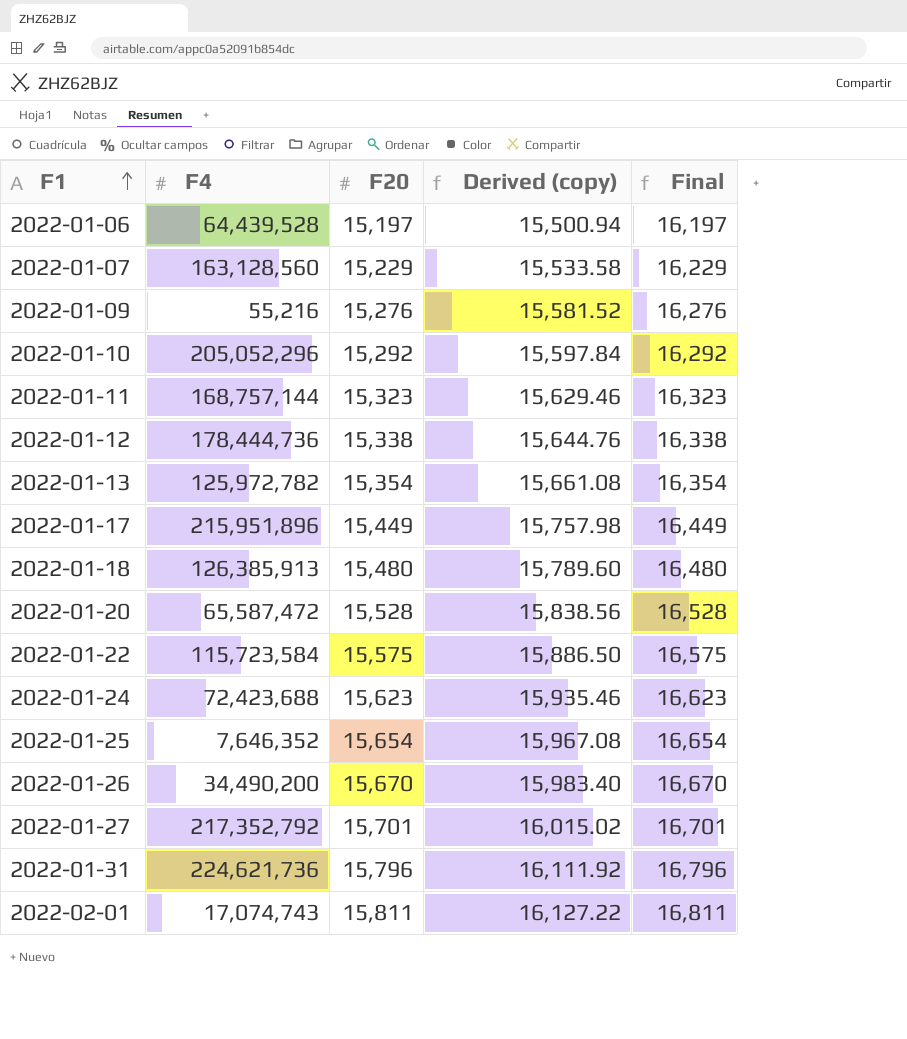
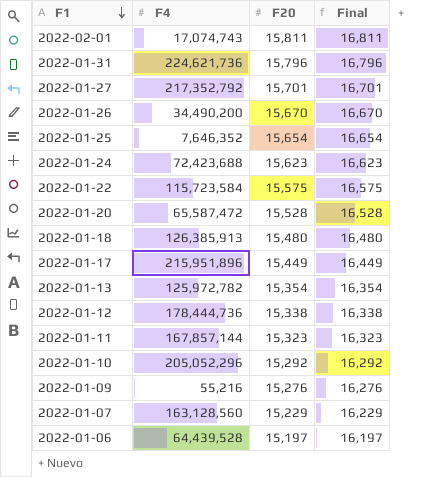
row order: F1 ascending -> F1 descending
column Derived (copy) | formula: [F20] * 1.02 -> none
2022-01-11 | F4: 168,757,144 -> 167,857,144

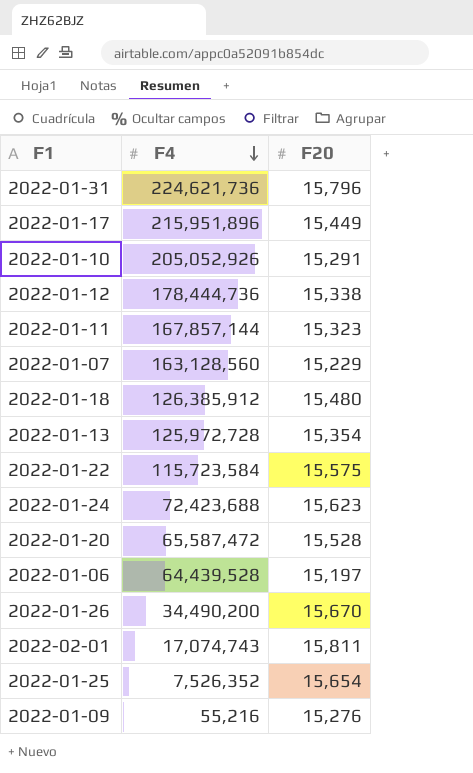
row order: F1 descending -> F4 descending
column Final | formula: [F20] + 1000 -> none
row 2022-01-27: 217,352,792 | 15,701 | 16,701 -> none
2022-01-10 | F4: 205,052,296 -> 205,052,926
2022-01-10 | F20: 15,292 -> 15,291
2022-01-18 | F4: 126,385,913 -> 126,385,912
2022-01-13 | F4: 125,972,782 -> 125,972,728
2022-01-25 | F4: 7,646,352 -> 7,526,352

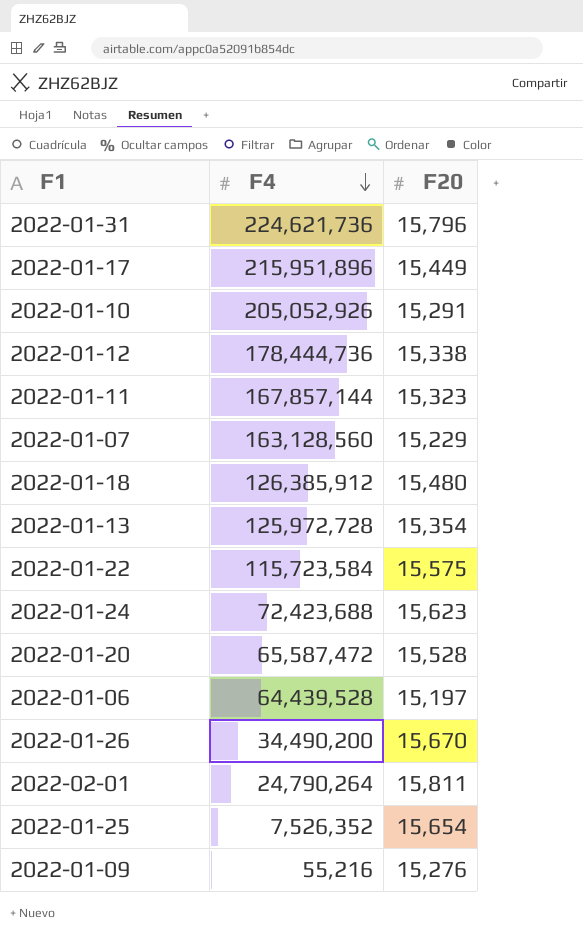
2022-02-01 | F4: 17,074,743 -> 24,790,264

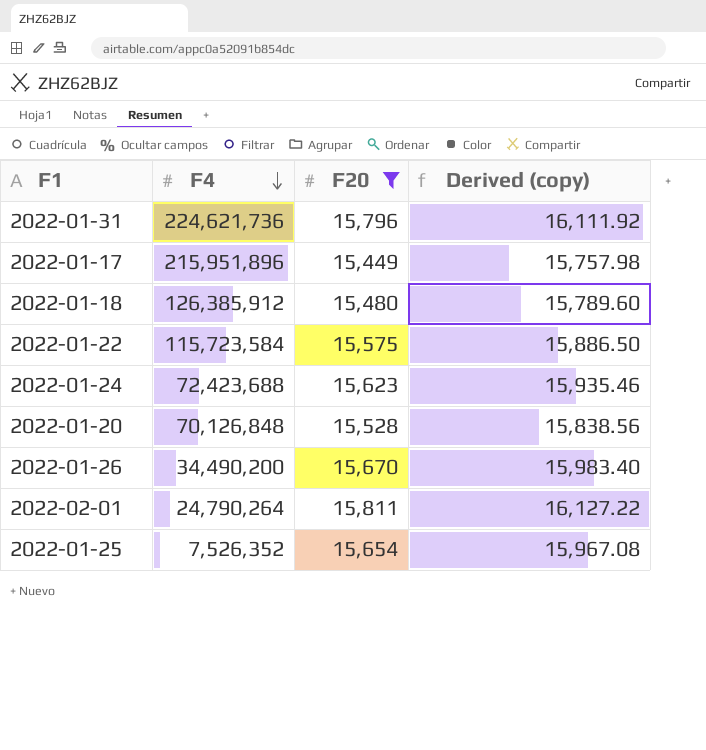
filter: none -> F20 >= 15,449
column Derived (copy) | formula: none -> [F20] * 1.02
2022-01-20 | F4: 65,587,472 -> 70,126,848

